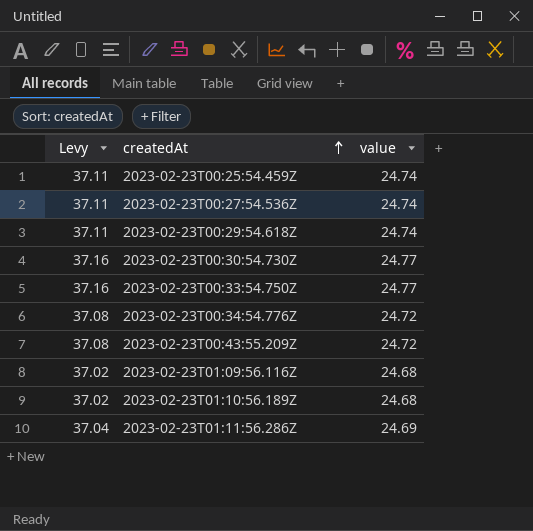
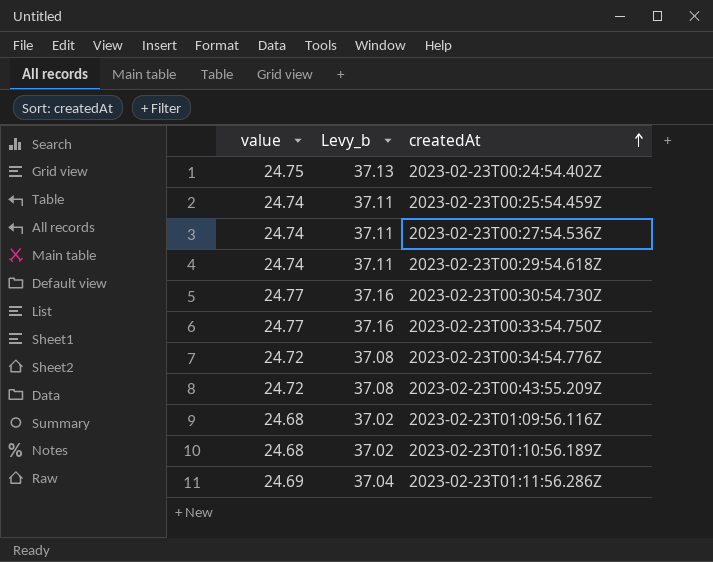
column value | position: 3 -> 1
column name: Levy -> Levy_b
row 2023-02-23T00:24:54.402Z: none -> 24.75 | 37.13

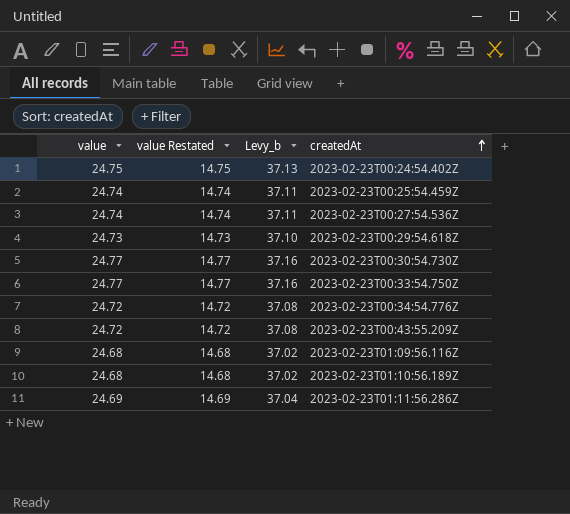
column value Restated | formula: none -> [value] - 10
2023-02-23T00:29:54.618Z | value: 24.74 -> 24.73
2023-02-23T00:29:54.618Z | Levy_b: 37.11 -> 37.10

